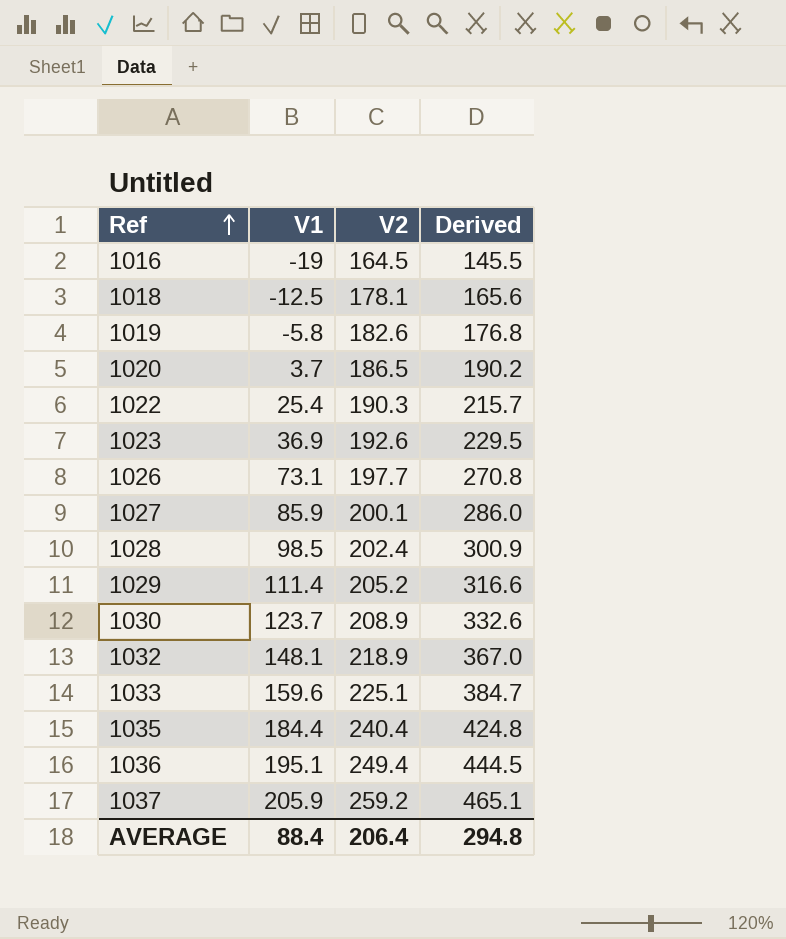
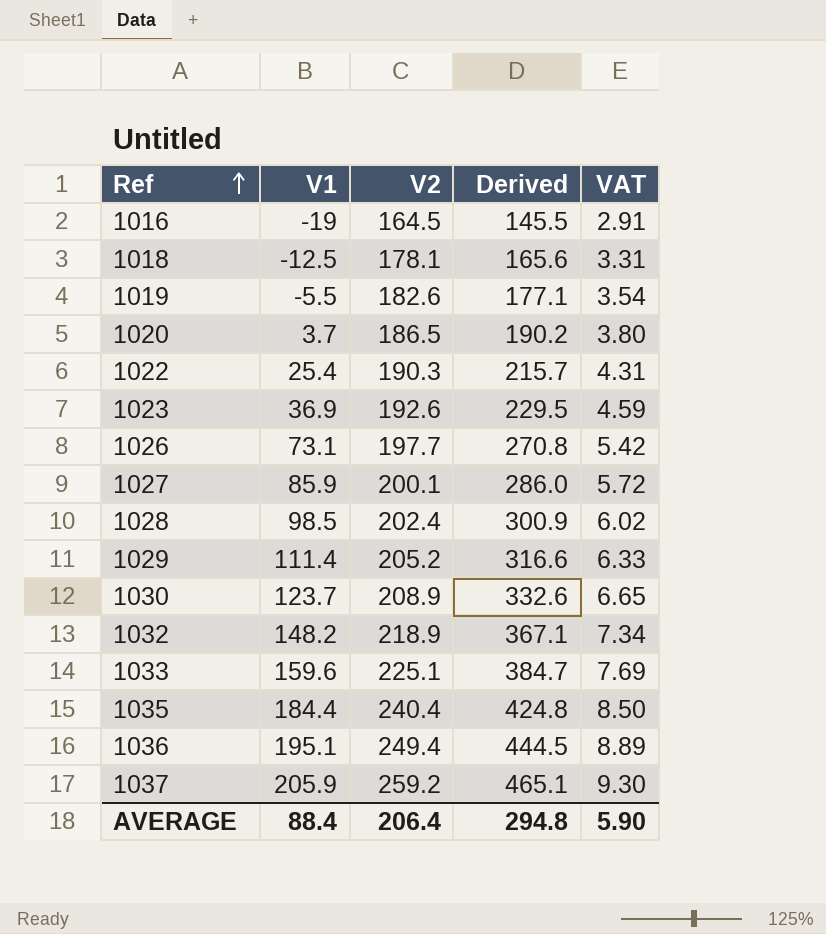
column VAT | formula: none -> [Derived] * 0.02
1019 | V1: -5.8 -> -5.5
1019 | Derived: 176.8 -> 177.1
1032 | V1: 148.1 -> 148.2
1032 | Derived: 367.0 -> 367.1

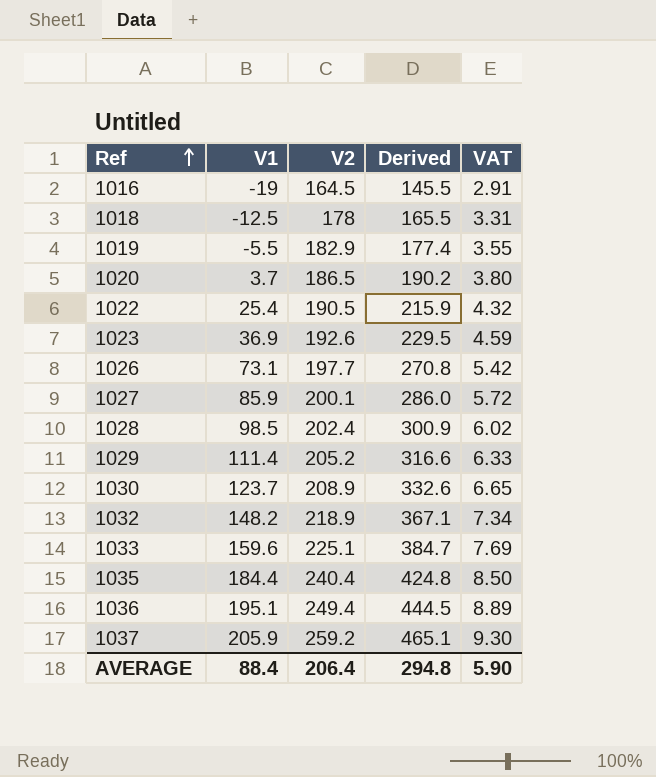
1018 | V2: 178.1 -> 178
1018 | Derived: 165.6 -> 165.5
1019 | V2: 182.6 -> 182.9
1019 | Derived: 177.1 -> 177.4
1019 | VAT: 3.54 -> 3.55
1022 | V2: 190.3 -> 190.5
1022 | Derived: 215.7 -> 215.9
1022 | VAT: 4.31 -> 4.32

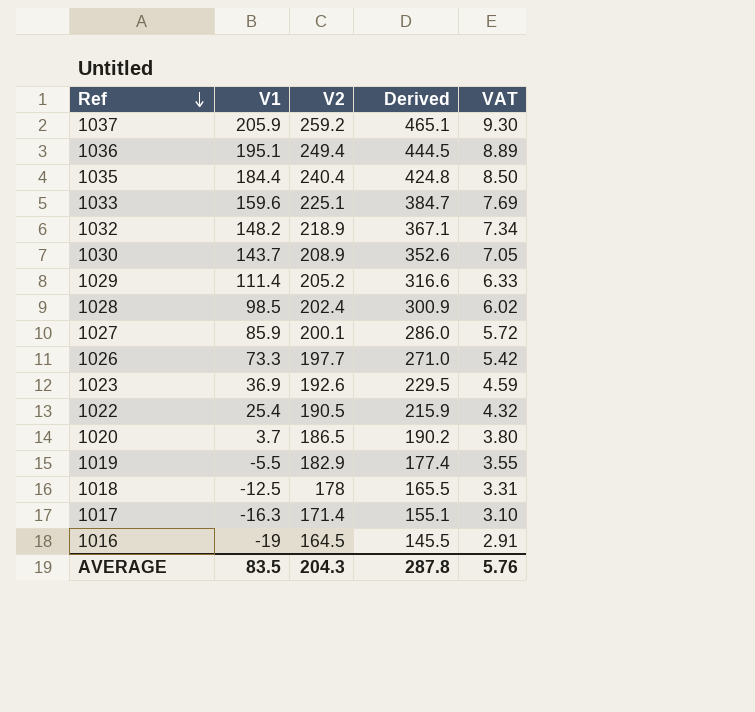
row order: Ref ascending -> Ref descending
1030 | V1: 123.7 -> 143.7
1030 | Derived: 332.6 -> 352.6
1030 | VAT: 6.65 -> 7.05
1026 | V1: 73.1 -> 73.3
1026 | Derived: 270.8 -> 271.0
row 1017: none -> -16.3 | 171.4 | 155.1 | 3.10
AVERAGE | V1: 88.4 -> 83.5
AVERAGE | V2: 206.4 -> 204.3
AVERAGE | Derived: 294.8 -> 287.8
AVERAGE | VAT: 5.90 -> 5.76

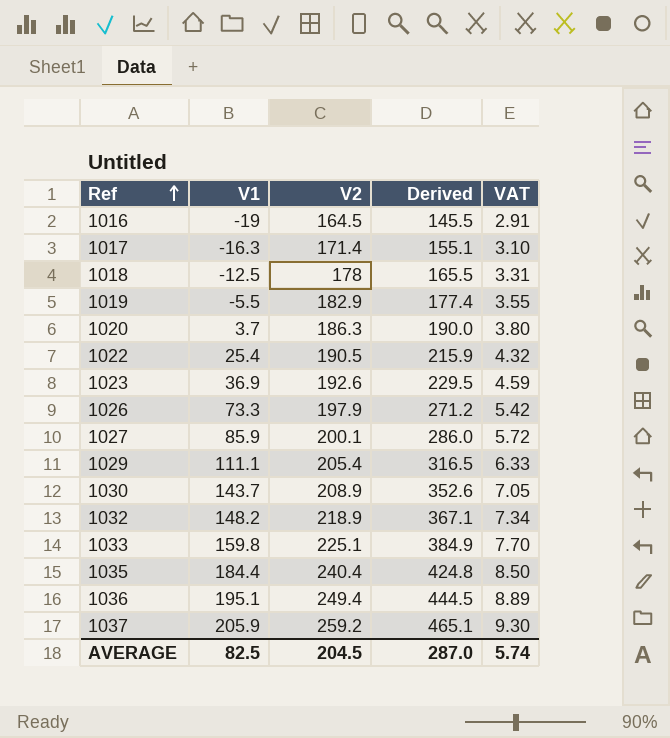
row order: Ref descending -> Ref ascending
row 1028: 98.5 | 202.4 | 300.9 | 6.02 -> none
1020 | V2: 186.5 -> 186.3
1020 | Derived: 190.2 -> 190.0
1026 | V2: 197.7 -> 197.9
1026 | Derived: 271.0 -> 271.2
1029 | V1: 111.4 -> 111.1
1029 | V2: 205.2 -> 205.4
1029 | Derived: 316.6 -> 316.5
1033 | V1: 159.6 -> 159.8
1033 | Derived: 384.7 -> 384.9
1033 | VAT: 7.69 -> 7.70
AVERAGE | V1: 83.5 -> 82.5
AVERAGE | V2: 204.3 -> 204.5
AVERAGE | Derived: 287.8 -> 287.0
AVERAGE | VAT: 5.76 -> 5.74

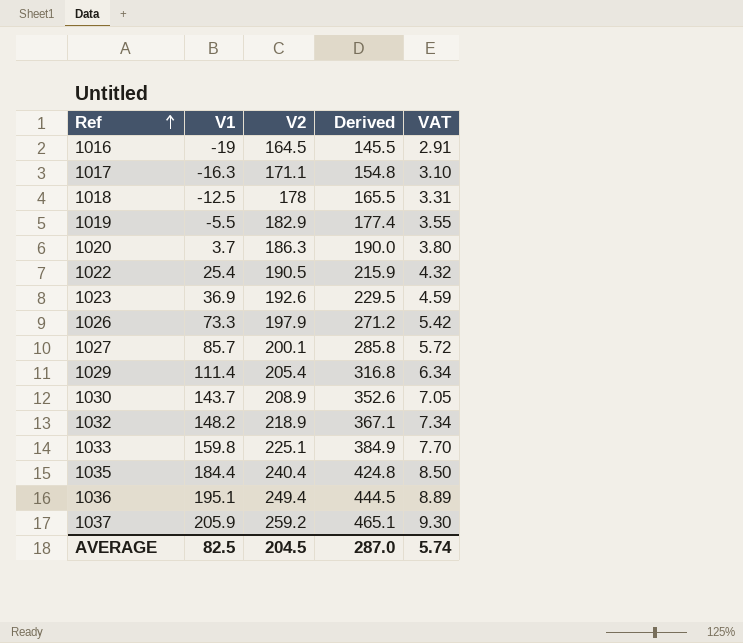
1017 | V2: 171.4 -> 171.1
1017 | Derived: 155.1 -> 154.8
1027 | V1: 85.9 -> 85.7
1027 | Derived: 286.0 -> 285.8
1029 | V1: 111.1 -> 111.4
1029 | Derived: 316.5 -> 316.8
1029 | VAT: 6.33 -> 6.34

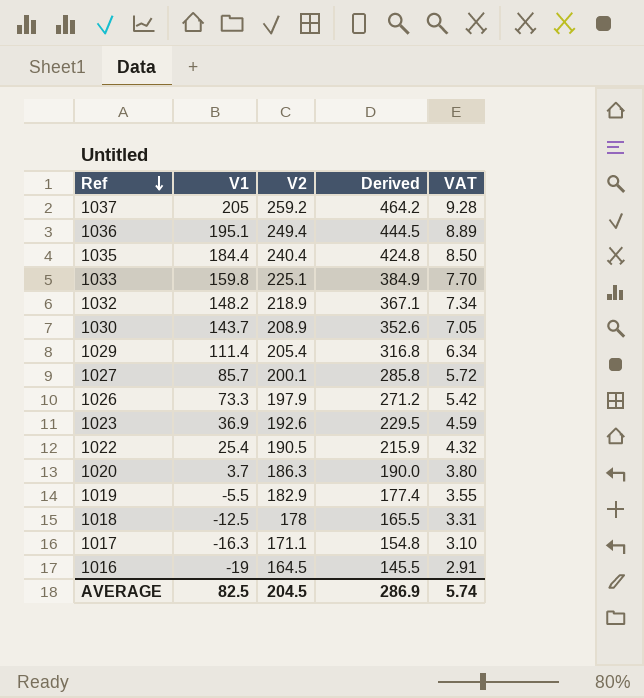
row order: Ref ascending -> Ref descending
1037 | V1: 205.9 -> 205
1037 | Derived: 465.1 -> 464.2
1037 | VAT: 9.30 -> 9.28
AVERAGE | Derived: 287.0 -> 286.9

